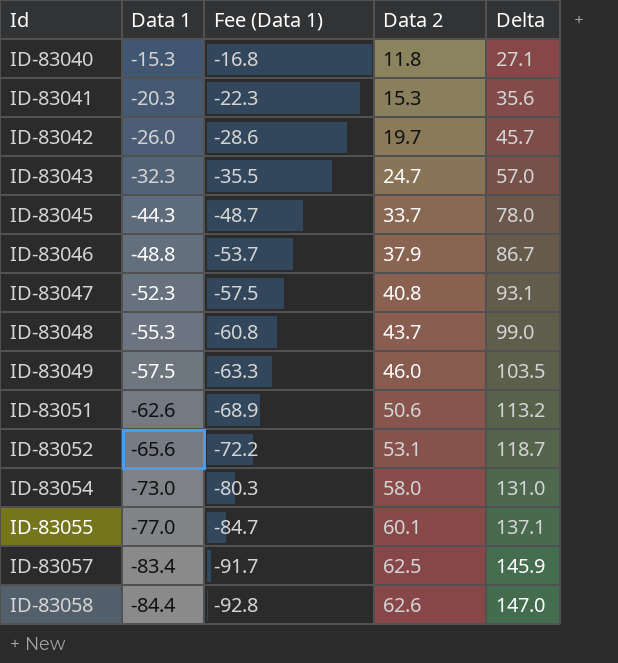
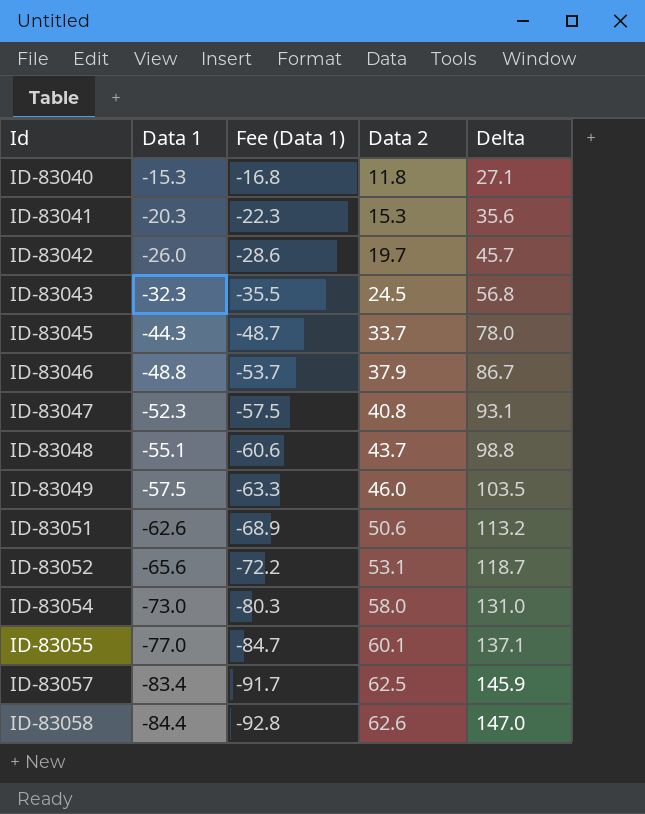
ID-83043 | Data 2: 24.7 -> 24.5
ID-83043 | Delta: 57.0 -> 56.8
ID-83048 | Data 1: -55.3 -> -55.1
ID-83048 | Fee (Data 1): -60.8 -> -60.6
ID-83048 | Delta: 99.0 -> 98.8

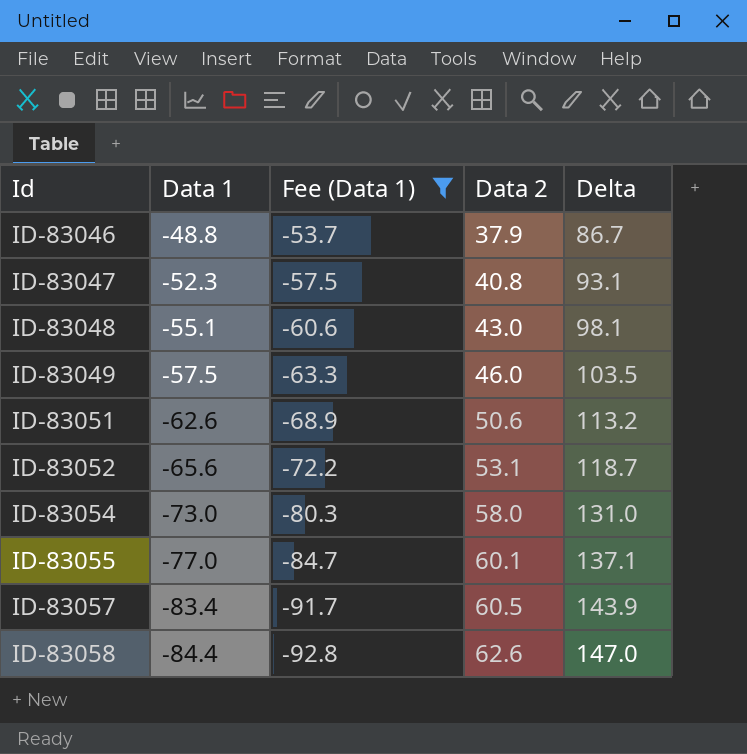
filter: none -> Fee (Data 1) <= -53.7
ID-83048 | Data 2: 43.7 -> 43.0
ID-83048 | Delta: 98.8 -> 98.1
ID-83057 | Data 2: 62.5 -> 60.5
ID-83057 | Delta: 145.9 -> 143.9

